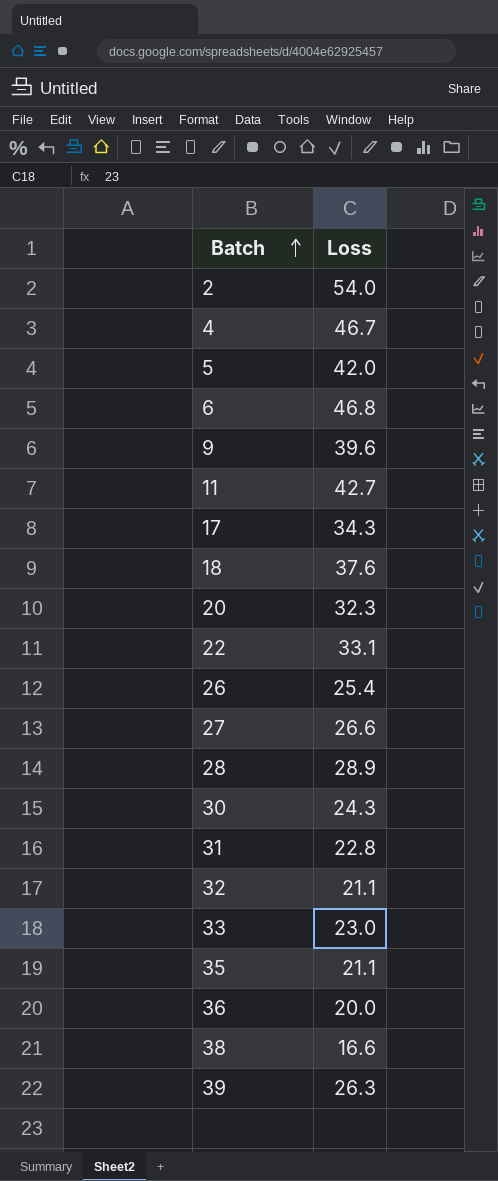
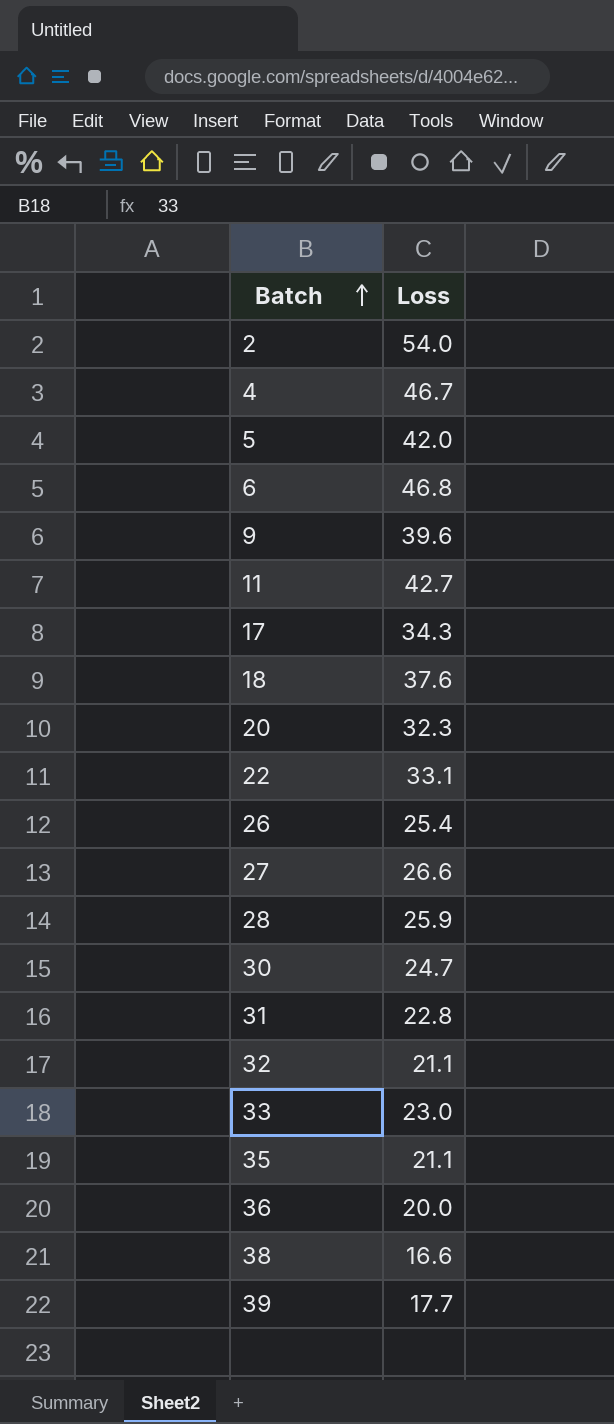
28 | Loss: 28.9 -> 25.9
30 | Loss: 24.3 -> 24.7
39 | Loss: 26.3 -> 17.7

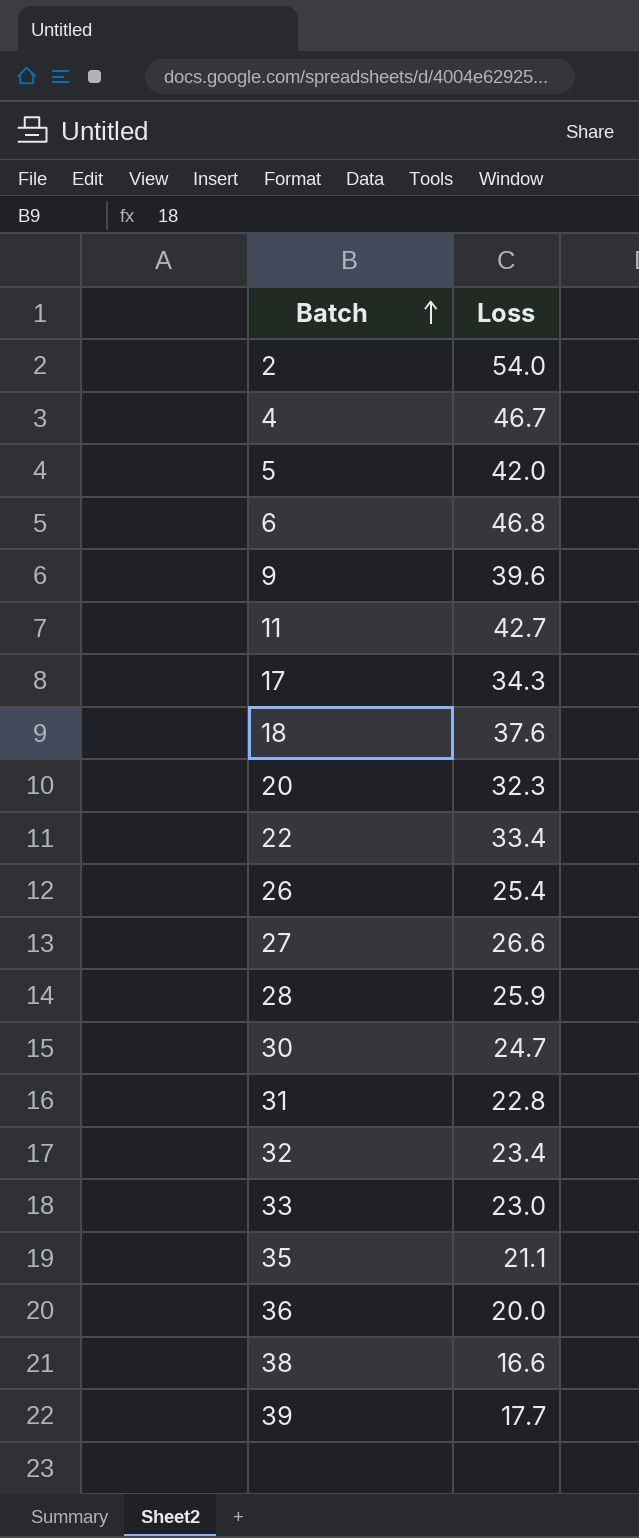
22 | Loss: 33.1 -> 33.4
32 | Loss: 21.1 -> 23.4

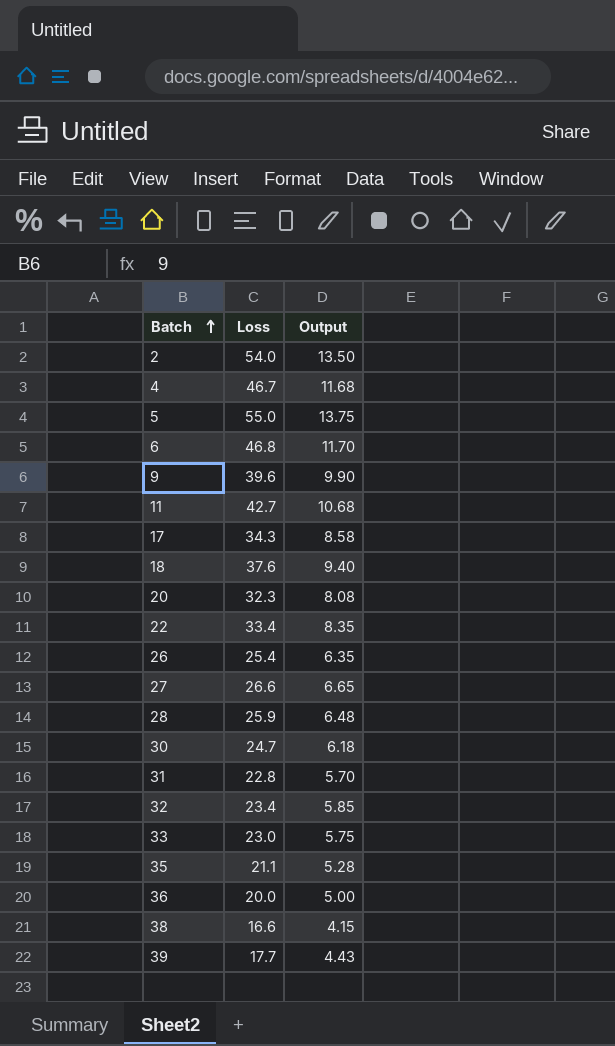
column Output | formula: none -> [Loss] * 0.25
5 | Loss: 42.0 -> 55.0

